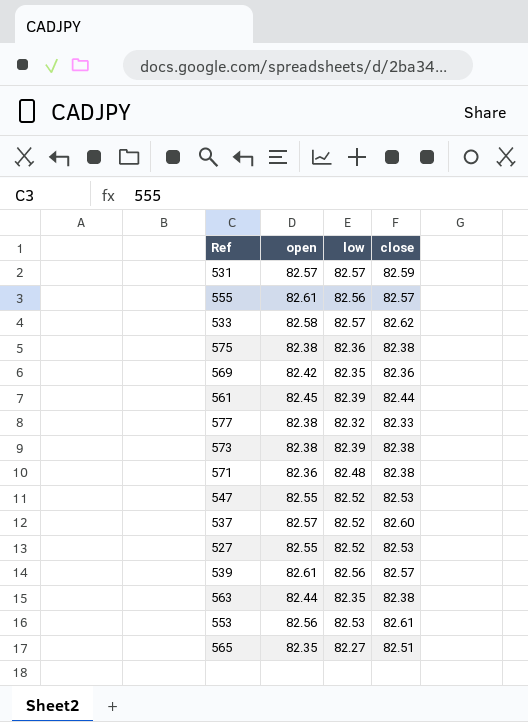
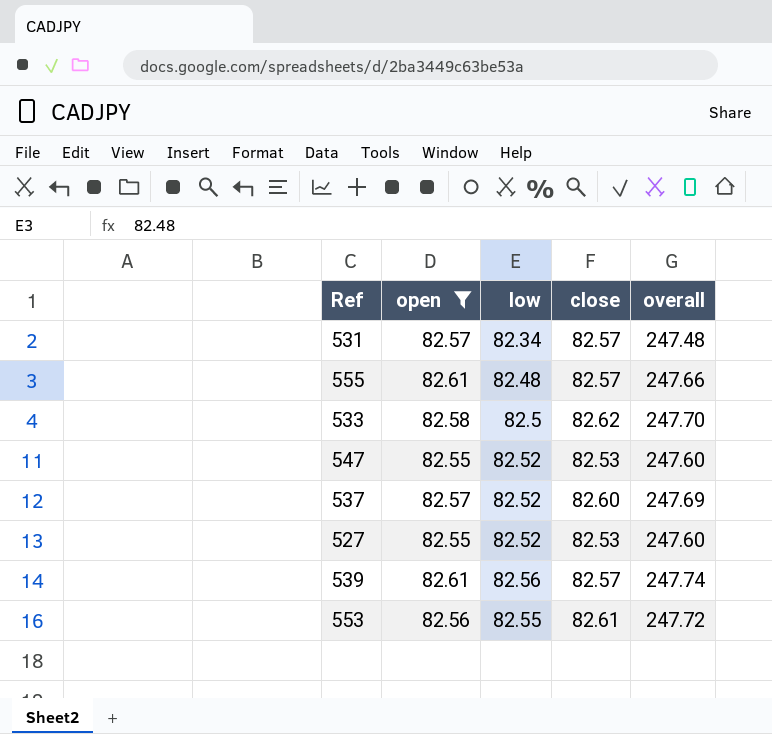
filter: none -> open >= 82.55
column overall | formula: none -> [open] + [low] + [close]
531 | low: 82.57 -> 82.34
531 | close: 82.59 -> 82.57
555 | low: 82.56 -> 82.48
533 | low: 82.57 -> 82.5
553 | low: 82.53 -> 82.55

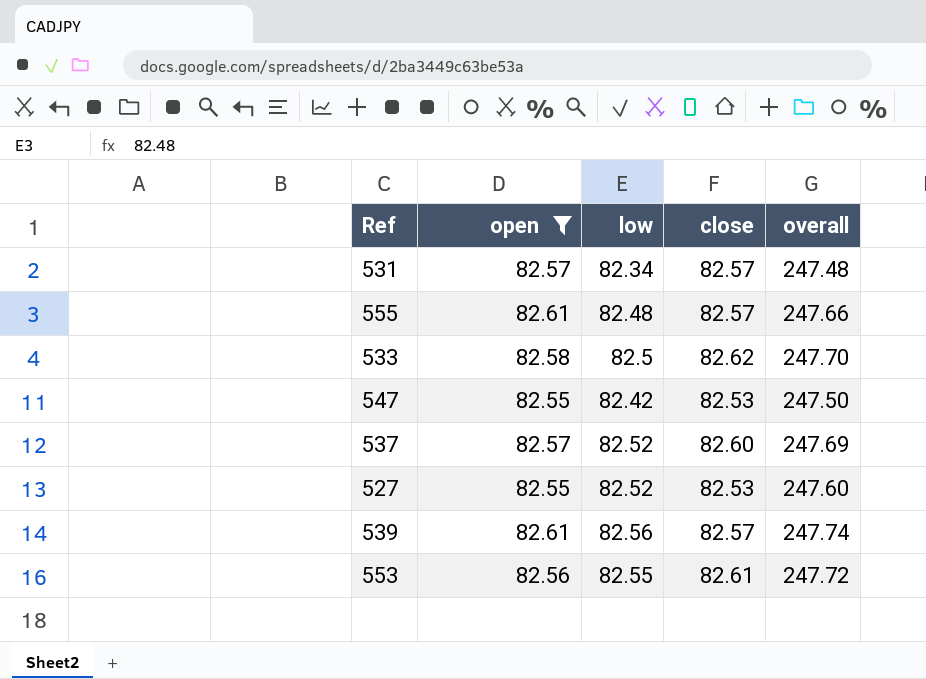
547 | low: 82.52 -> 82.42
547 | overall: 247.60 -> 247.50

